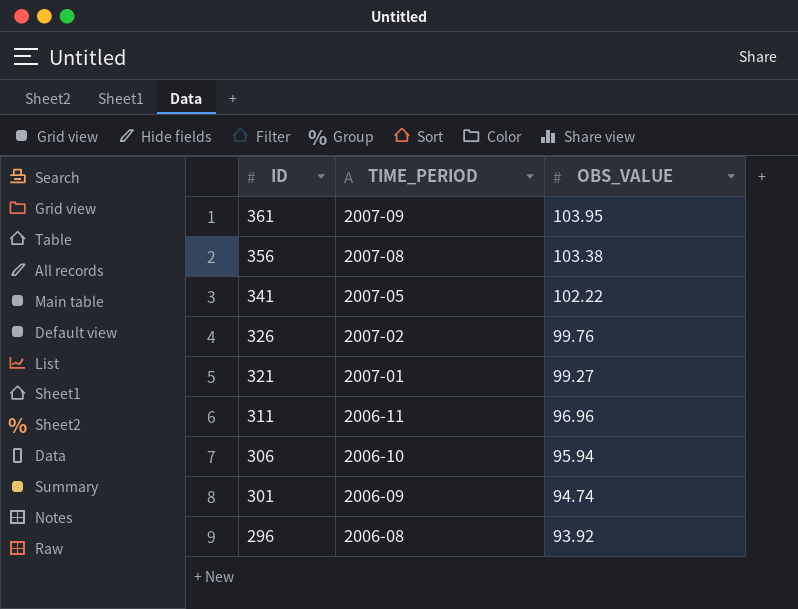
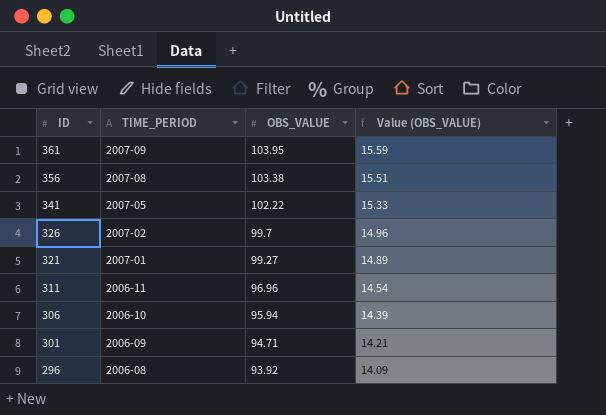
column Value (OBS_VALUE) | formula: none -> [OBS_VALUE] * 0.15
326 | OBS_VALUE: 99.76 -> 99.7
301 | OBS_VALUE: 94.74 -> 94.71

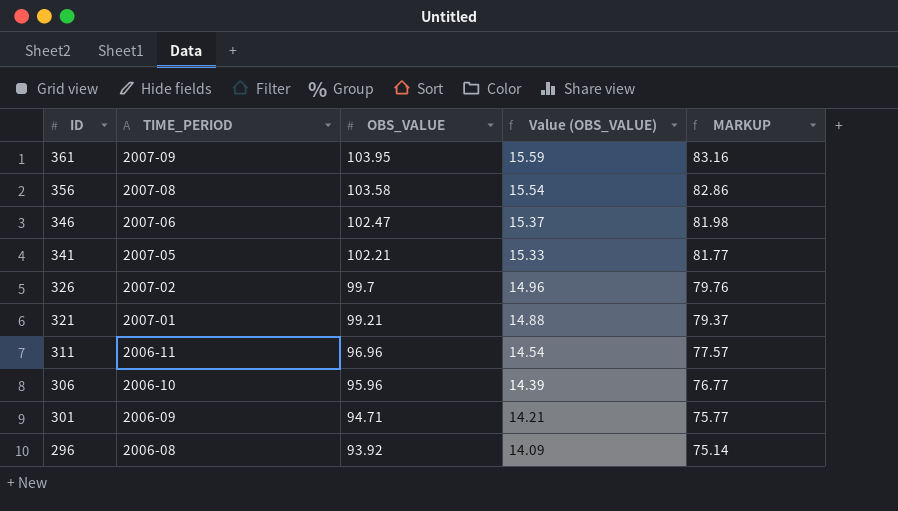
column MARKUP | formula: none -> [OBS_VALUE] * 0.8
356 | OBS_VALUE: 103.38 -> 103.58
356 | Value (OBS_VALUE): 15.51 -> 15.54
row 346: none -> 2007-06 | 102.47 | 15.37 | 81.98
341 | OBS_VALUE: 102.22 -> 102.21
321 | OBS_VALUE: 99.27 -> 99.21
321 | Value (OBS_VALUE): 14.89 -> 14.88
306 | OBS_VALUE: 95.94 -> 95.96

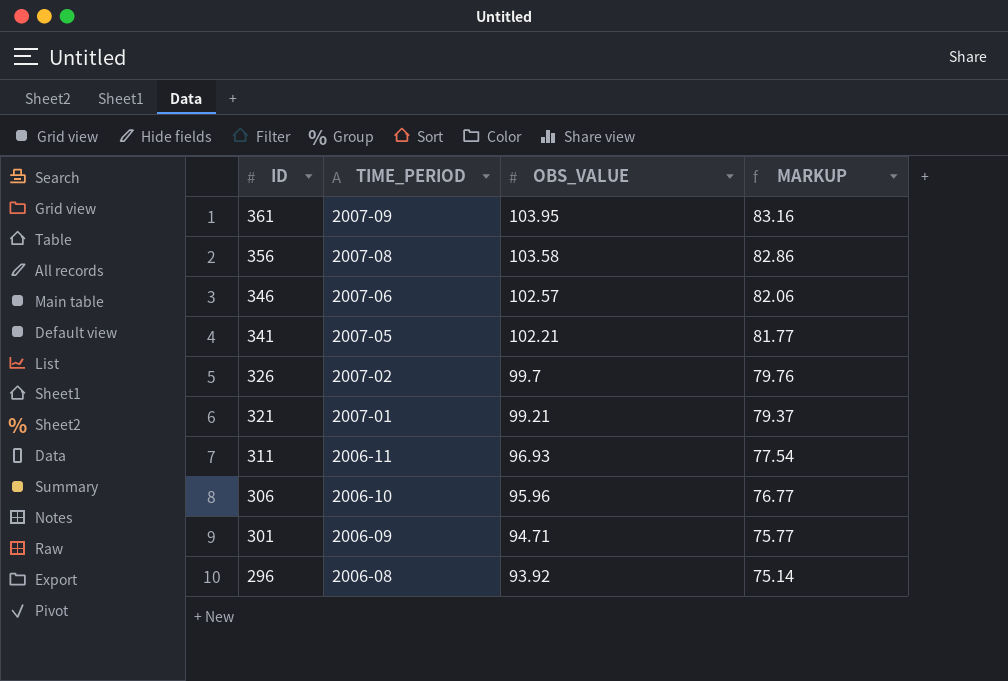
column Value (OBS_VALUE) | formula: [OBS_VALUE] * 0.15 -> none
346 | OBS_VALUE: 102.47 -> 102.57
346 | MARKUP: 81.98 -> 82.06
311 | OBS_VALUE: 96.96 -> 96.93
311 | MARKUP: 77.57 -> 77.54

